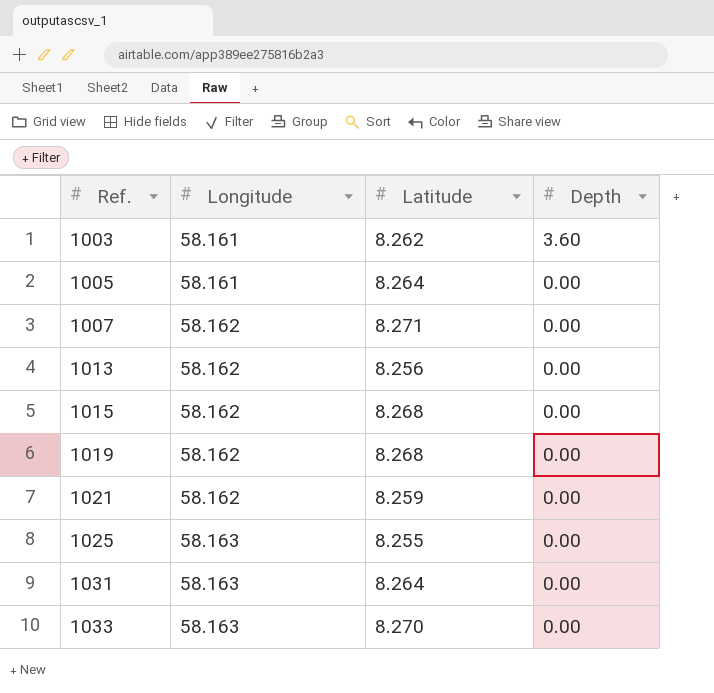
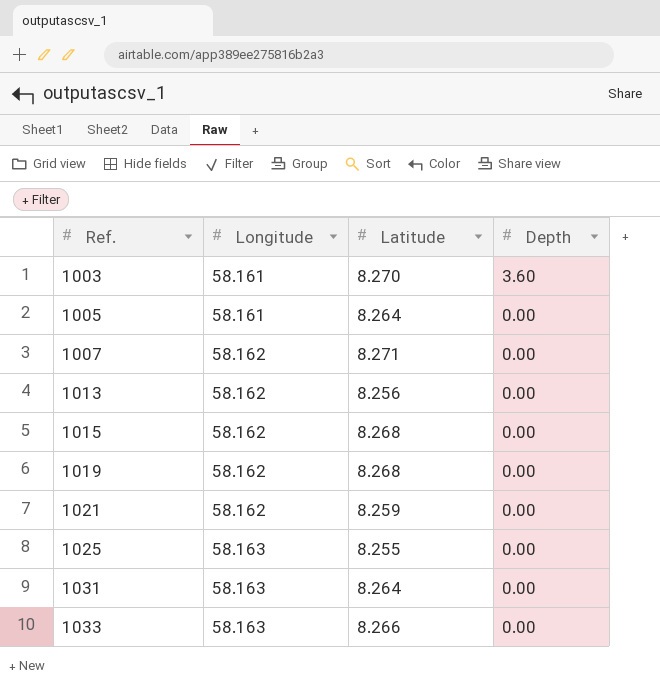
1003 | Latitude: 8.262 -> 8.270
1033 | Latitude: 8.270 -> 8.266

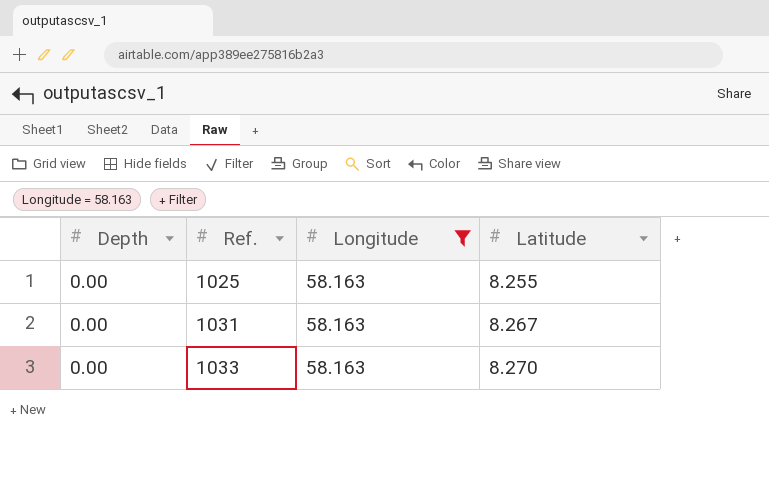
filter: none -> Longitude = 58.163
column Depth | position: 4 -> 1
1031 | Latitude: 8.264 -> 8.267
1033 | Latitude: 8.266 -> 8.270

